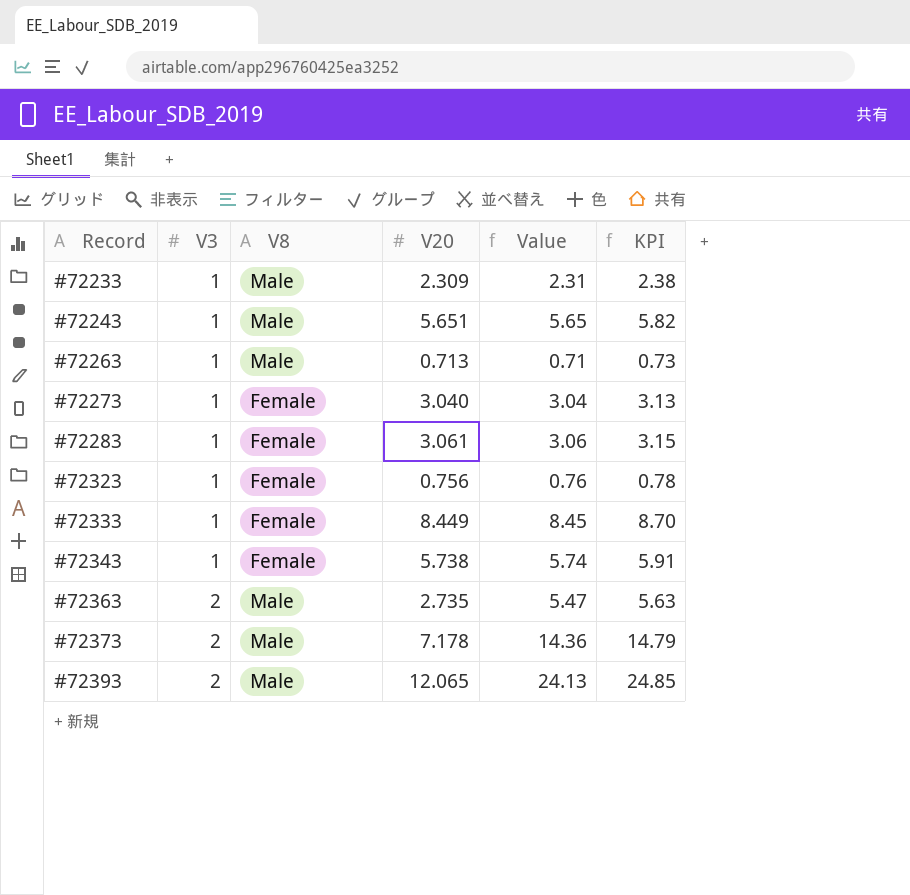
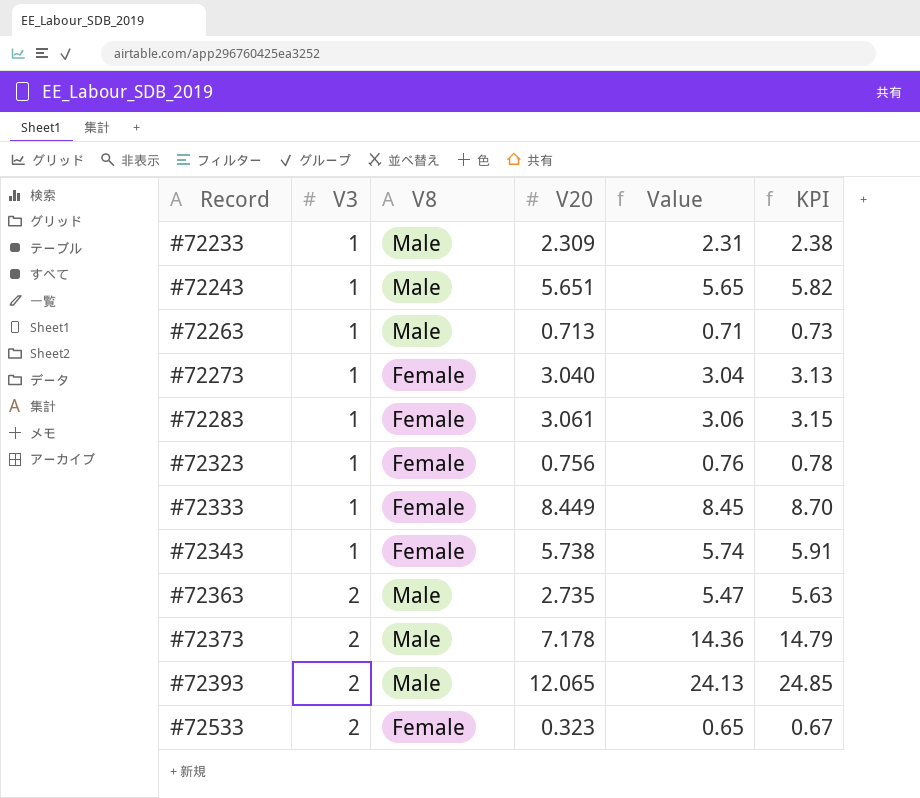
row #72533: none -> 2 | Female | 0.323 | 0.65 | 0.67

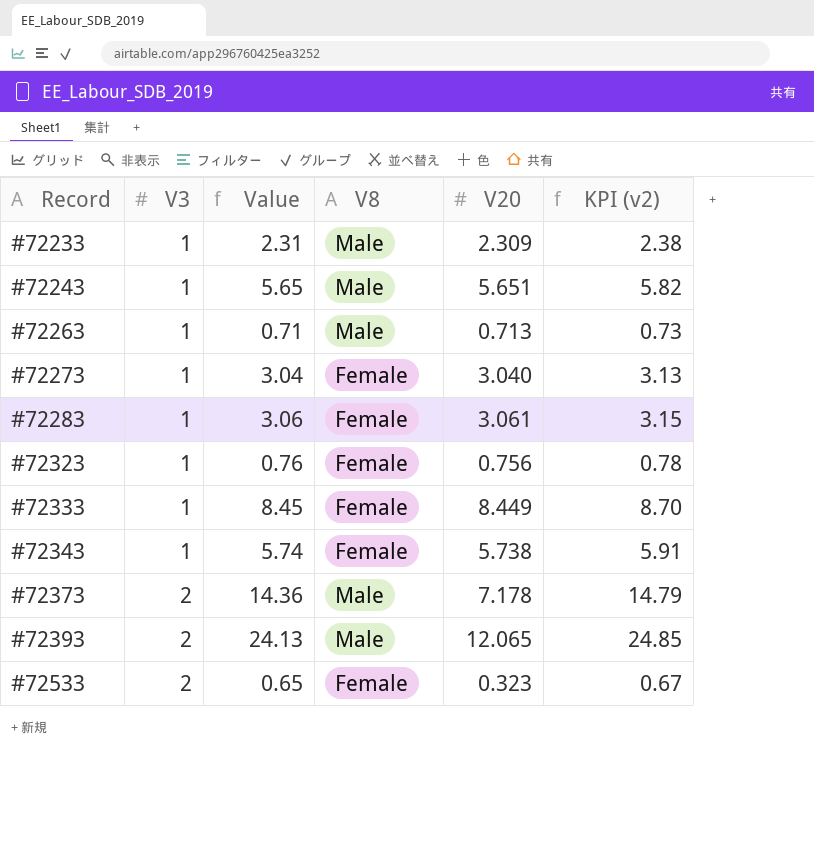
column Value | position: 5 -> 3
column name: KPI -> KPI (v2)
row #72363: 2 | Male | 2.735 | 5.47 | 5.63 -> none

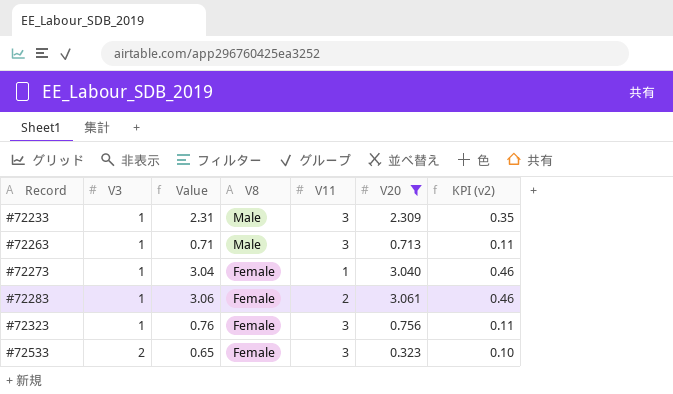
filter: none -> V20 <= 3.061
column V11 | position: none -> 5
column KPI (v2) | formula: [Value] * 1.03 -> [Value] * 0.15

